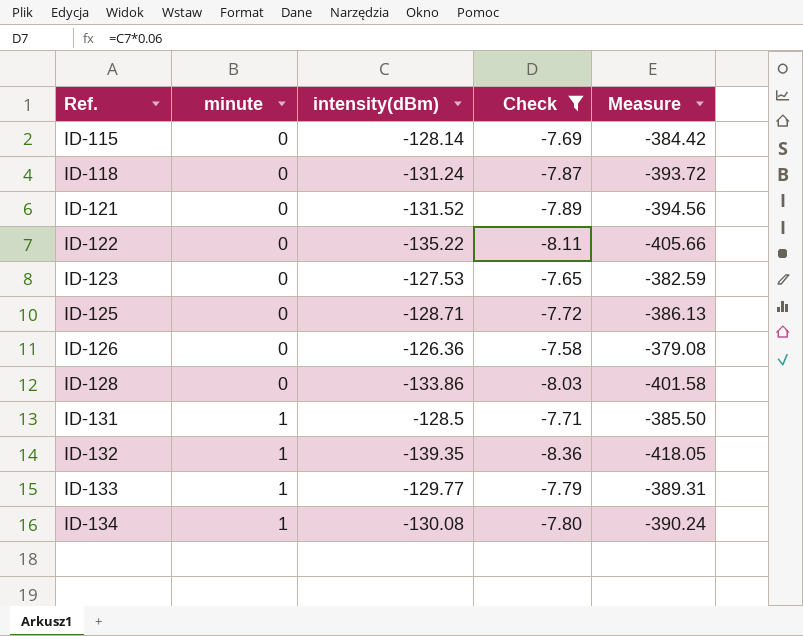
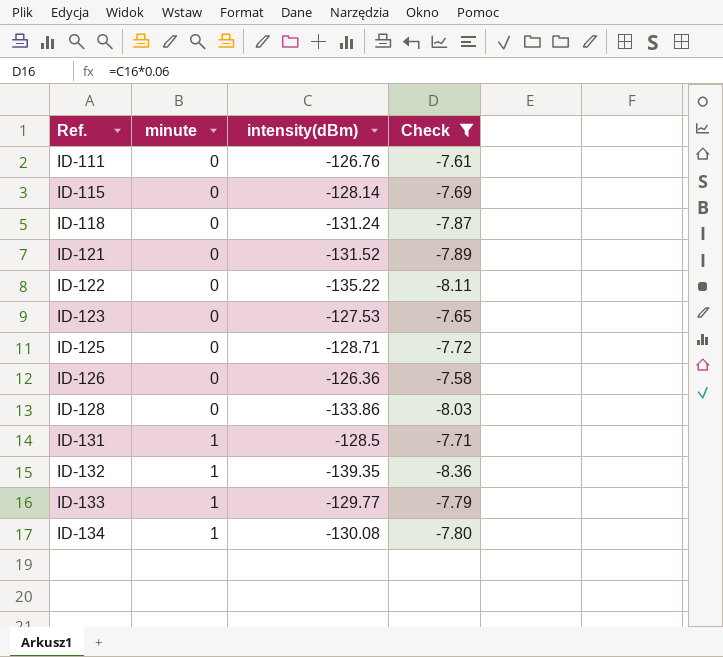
column Measure | formula: [intensity(dBm)] * 3 -> none
row ID-111: none -> 0 | -126.76 | -7.61

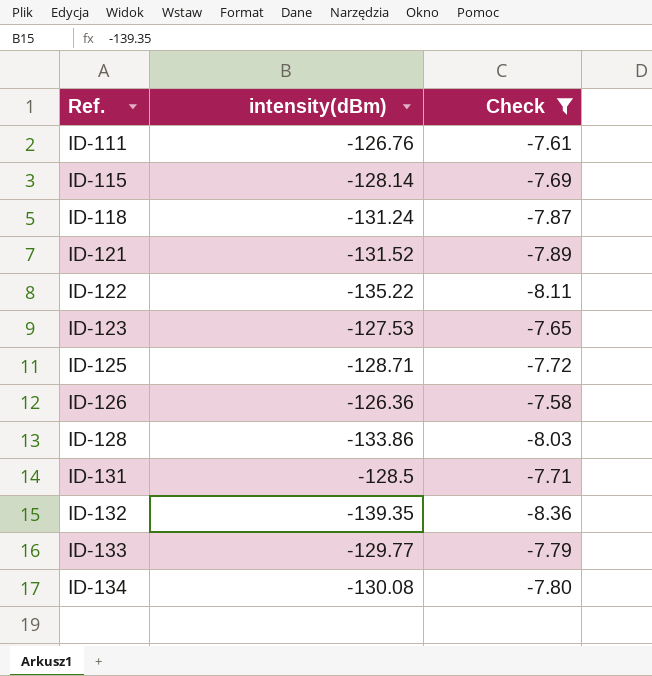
column minute | position: 2 -> none

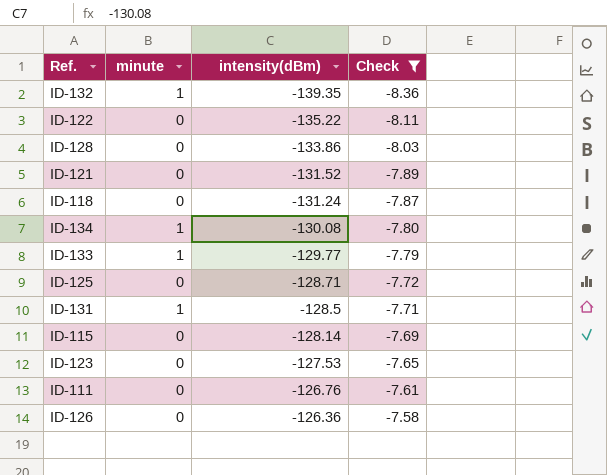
row order: Ref. ascending -> intensity(dBm) ascending
column minute | position: none -> 2

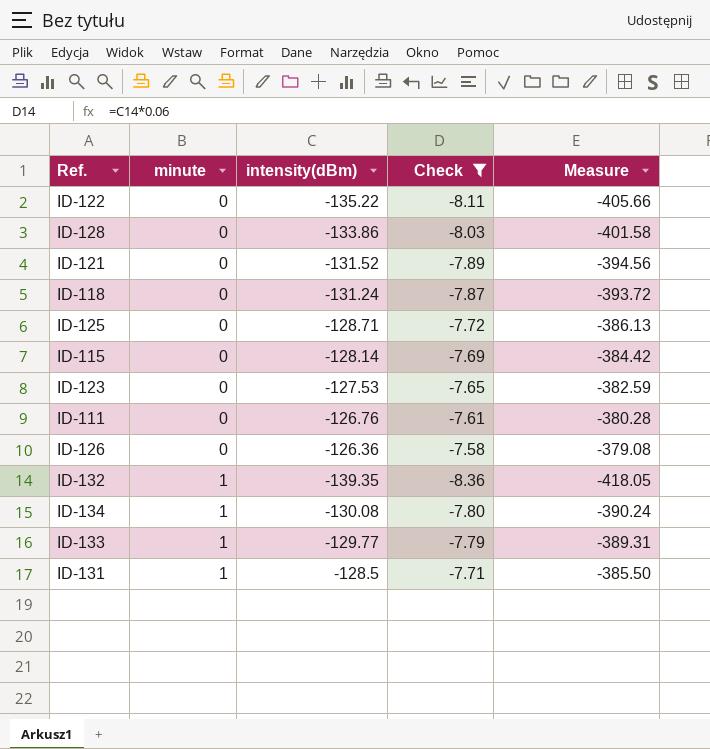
row order: intensity(dBm) ascending -> minute ascending
column Measure | formula: none -> [intensity(dBm)] * 3

